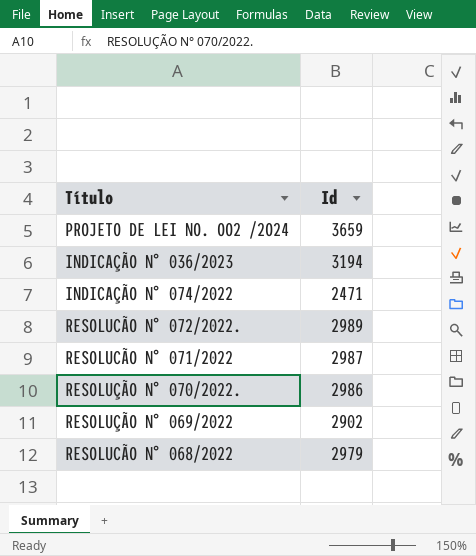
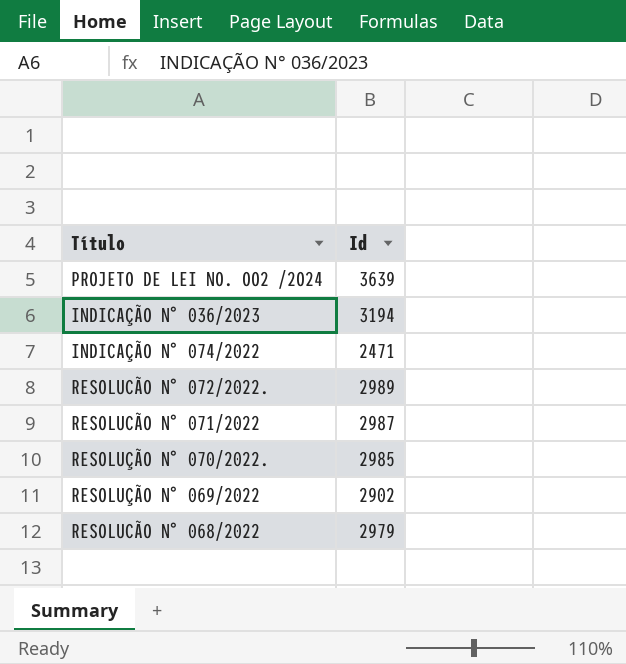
PROJETO DE LEI NO. OO2 /2O24 | Id: 3659 -> 3639
RESOLUÇÃO N° 070/2022. | Id: 2986 -> 2985

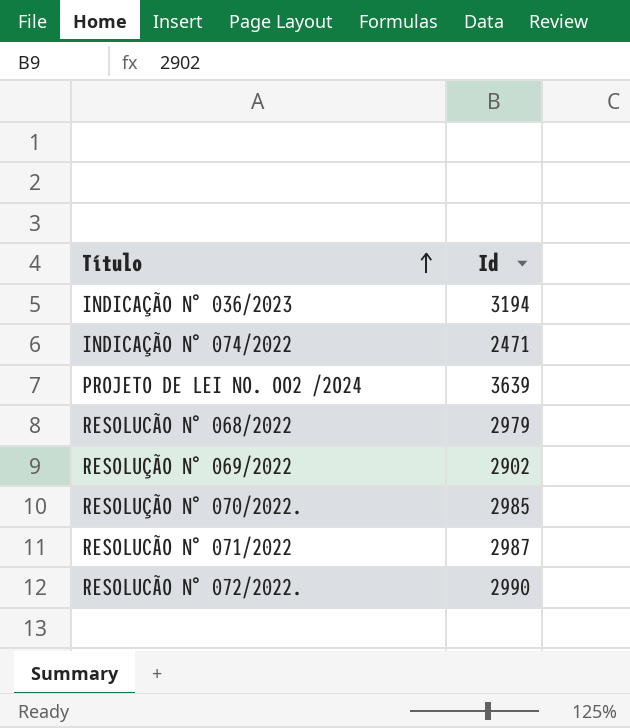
row order: none -> Título ascending
RESOLUCÃO N° 072/2022. | Id: 2989 -> 2990

